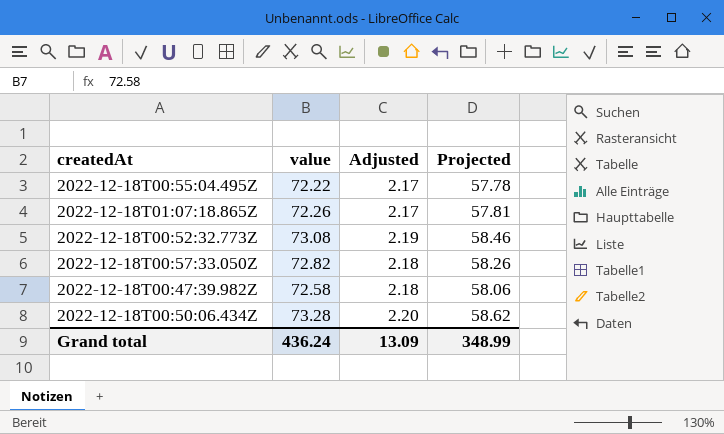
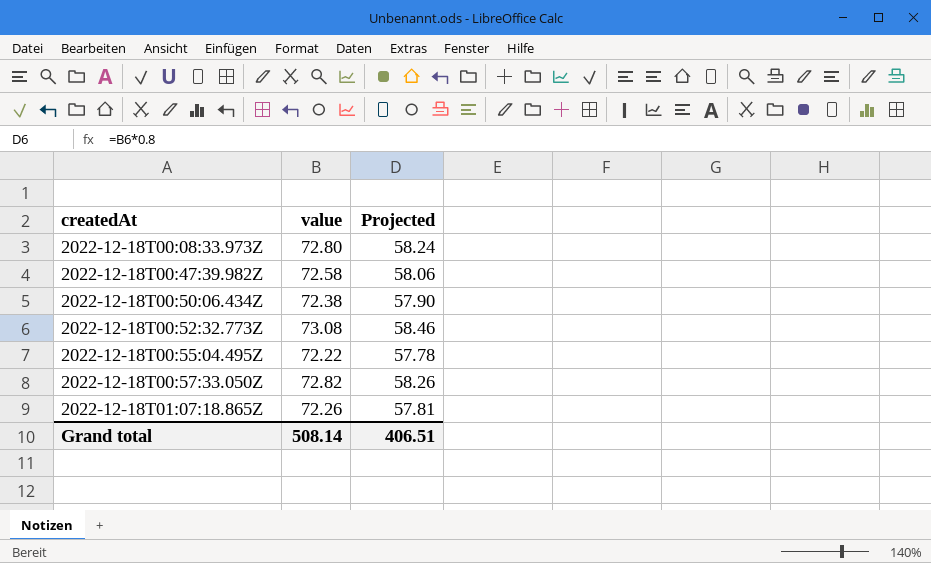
row order: none -> createdAt ascending
column Adjusted | formula: [value] * 0.03 -> none
row 2022-12-18T00:08:33.973Z: none -> 72.80 | 58.24
2022-12-18T00:50:06.434Z | value: 73.28 -> 72.38
2022-12-18T00:50:06.434Z | Projected: 58.62 -> 57.90
Grand total | value: 436.24 -> 508.14
Grand total | Projected: 348.99 -> 406.51

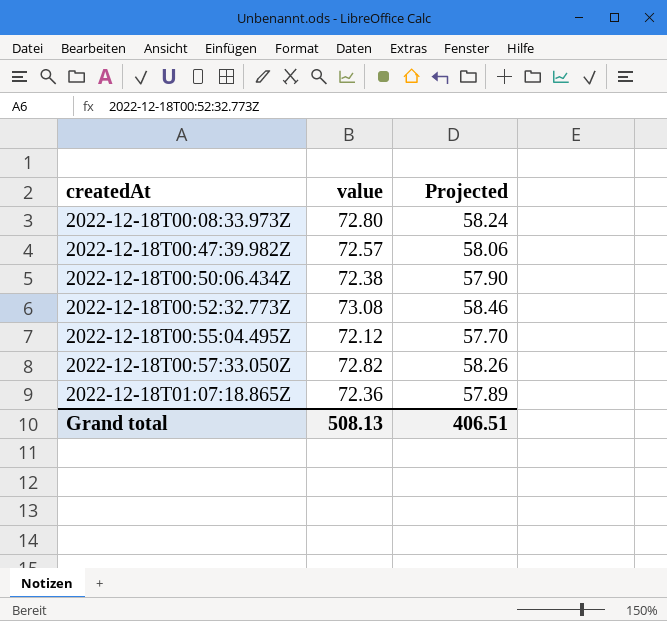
2022-12-18T00:47:39.982Z | value: 72.58 -> 72.57
2022-12-18T00:55:04.495Z | value: 72.22 -> 72.12
2022-12-18T00:55:04.495Z | Projected: 57.78 -> 57.70
2022-12-18T01:07:18.865Z | value: 72.26 -> 72.36
2022-12-18T01:07:18.865Z | Projected: 57.81 -> 57.89
Grand total | value: 508.14 -> 508.13

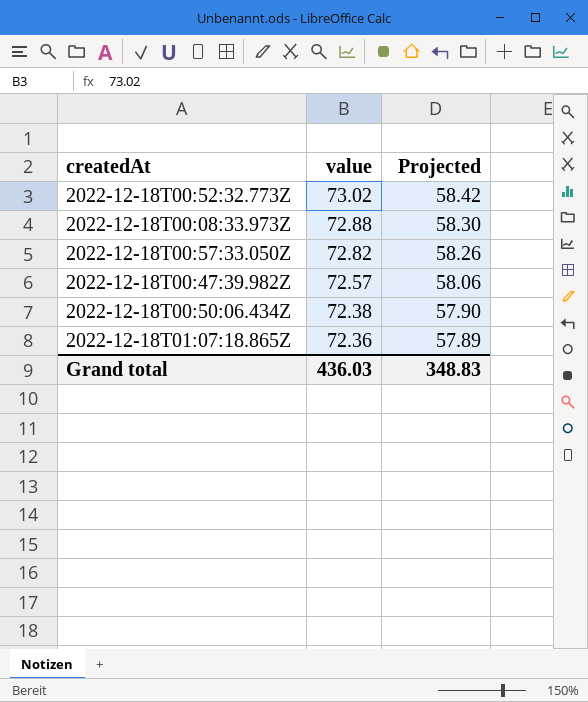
row order: createdAt ascending -> value descending
row 2022-12-18T00:55:04.495Z: 72.12 | 57.70 -> none
2022-12-18T00:52:32.773Z | value: 73.08 -> 73.02
2022-12-18T00:52:32.773Z | Projected: 58.46 -> 58.42
2022-12-18T00:08:33.973Z | value: 72.80 -> 72.88
2022-12-18T00:08:33.973Z | Projected: 58.24 -> 58.30
Grand total | value: 508.13 -> 436.03
Grand total | Projected: 406.51 -> 348.83

